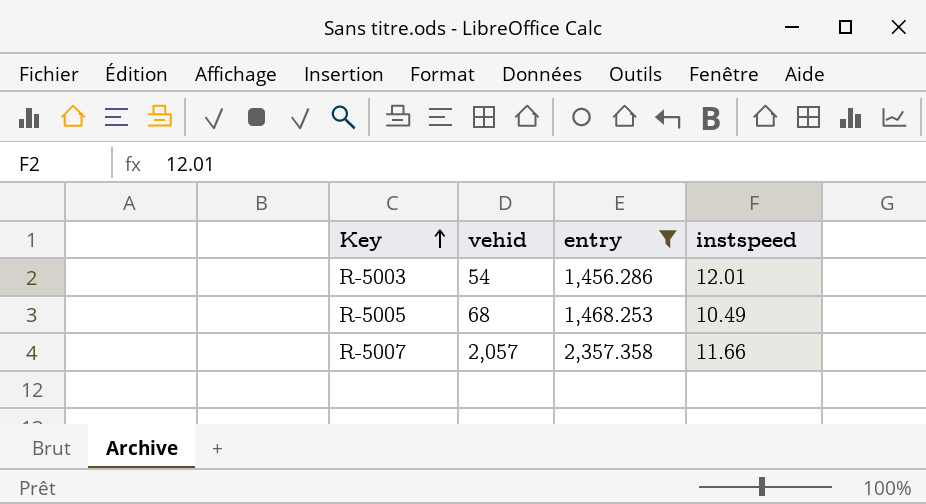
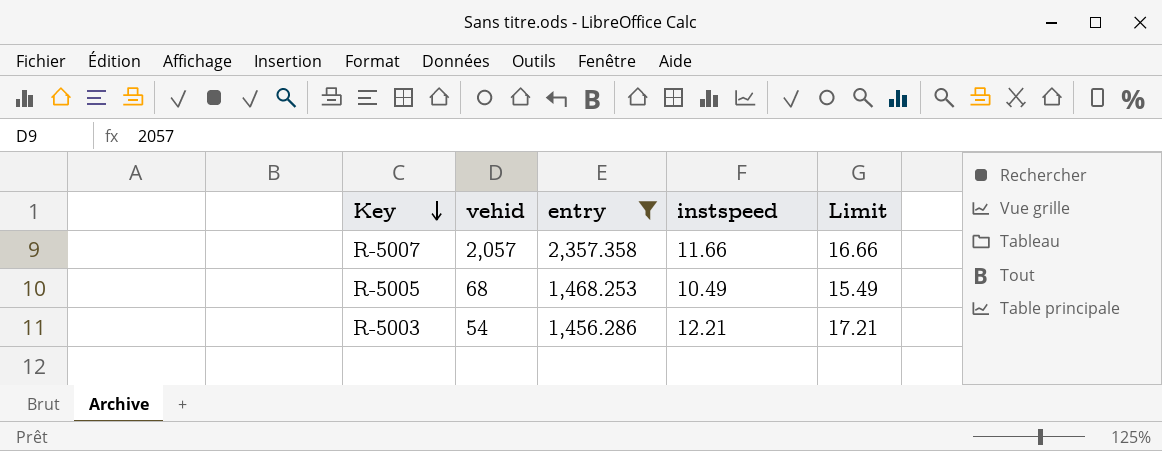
row order: Key ascending -> Key descending
column Limit | formula: none -> [instspeed] + 5
R-5003 | instspeed: 12.01 -> 12.21

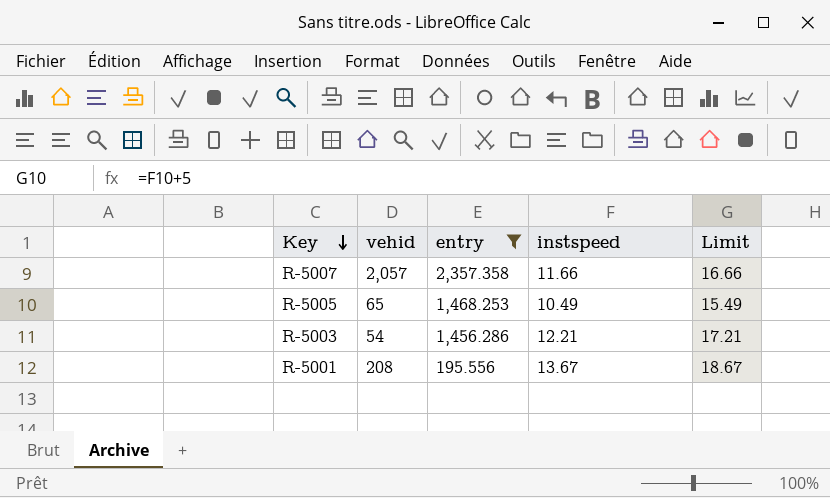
R-5005 | vehid: 68 -> 65
row R-5001: none -> 208 | 195.556 | 13.67 | 18.67

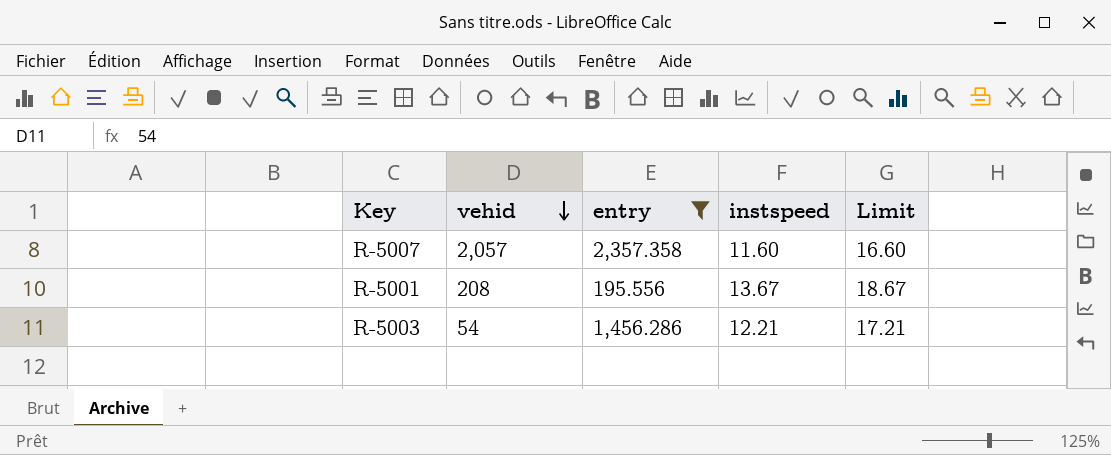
row order: Key descending -> vehid descending
row R-5005: 65 | 1,468.253 | 10.49 | 15.49 -> none
R-5007 | instspeed: 11.66 -> 11.60
R-5007 | Limit: 16.66 -> 16.60

